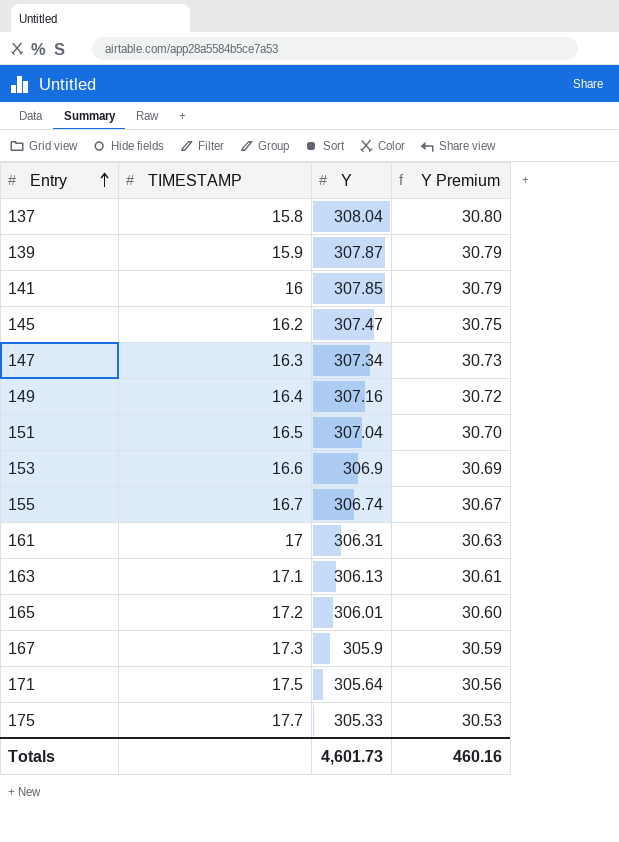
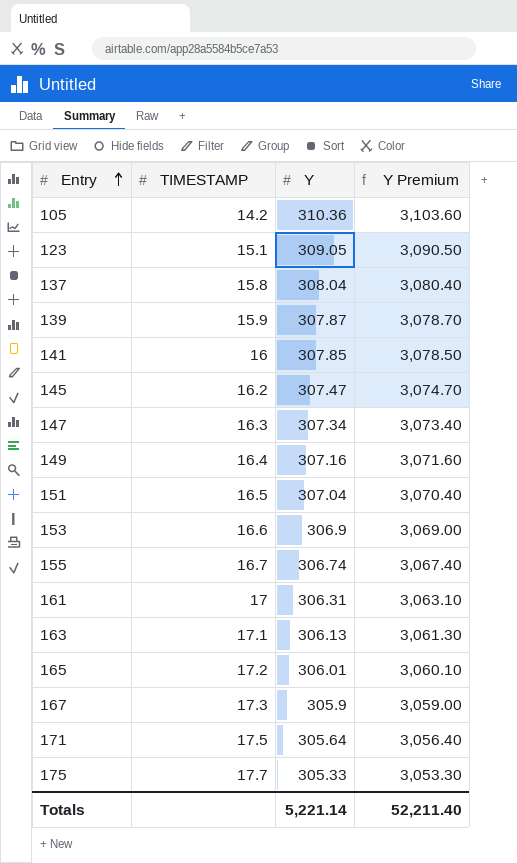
column Y Premium | formula: [Y] * 0.1 -> [Y] * 10
row 105: none -> 14.2 | 310.36 | 3,103.60
row 123: none -> 15.1 | 309.05 | 3,090.50
Totals | Y: 4,601.73 -> 5,221.14
Totals | Y Premium: 460.16 -> 52,211.40

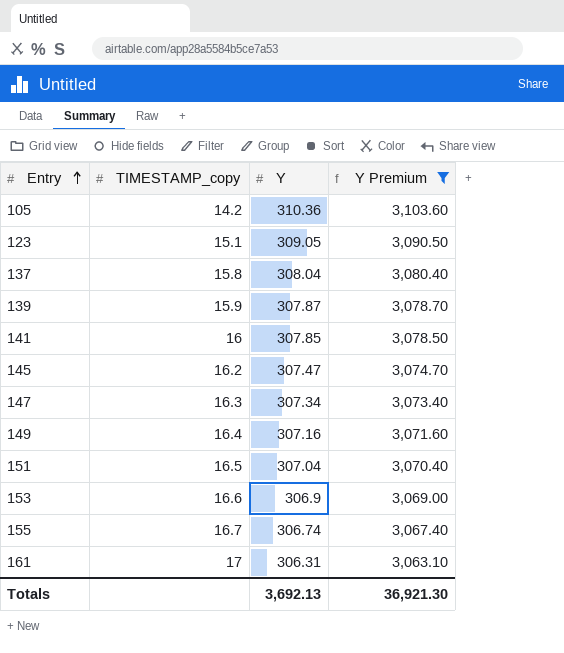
filter: none -> Y Premium >= 3,063.10
column name: TIMESTAMP -> TIMESTAMP_copy
Totals | Y: 5,221.14 -> 3,692.13
Totals | Y Premium: 52,211.40 -> 36,921.30

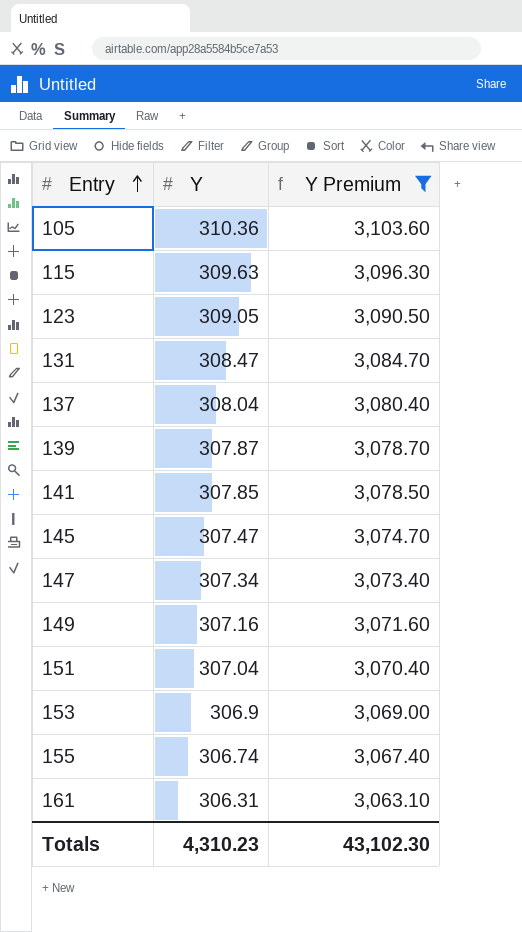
column TIMESTAMP_copy | position: 2 -> none
row 115: none -> 309.63 | 3,096.30
row 131: none -> 308.47 | 3,084.70
Totals | Y: 3,692.13 -> 4,310.23
Totals | Y Premium: 36,921.30 -> 43,102.30

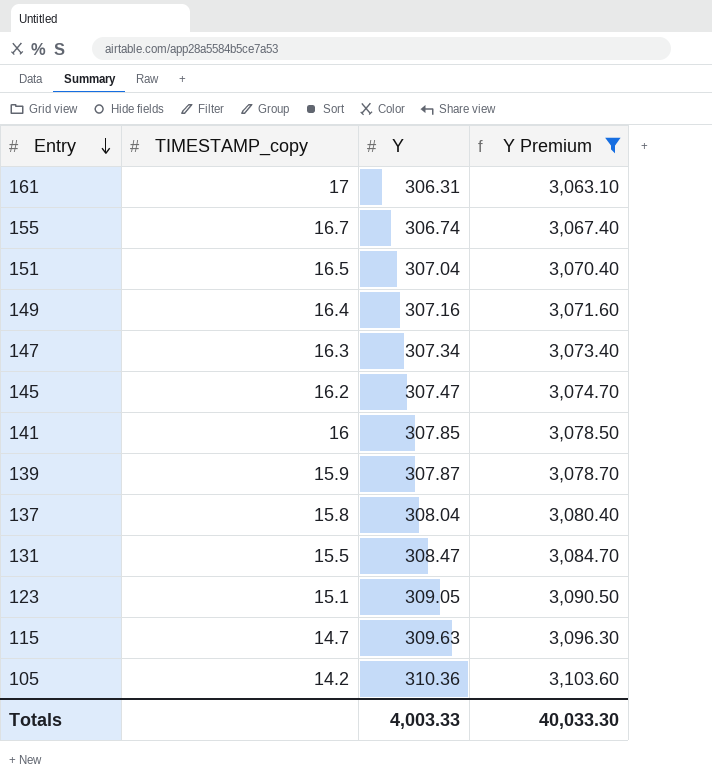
row order: Entry ascending -> Entry descending
column TIMESTAMP_copy | position: none -> 2
row 153: 306.9 | 3,069.00 -> none
Totals | Y: 4,310.23 -> 4,003.33
Totals | Y Premium: 43,102.30 -> 40,033.30

